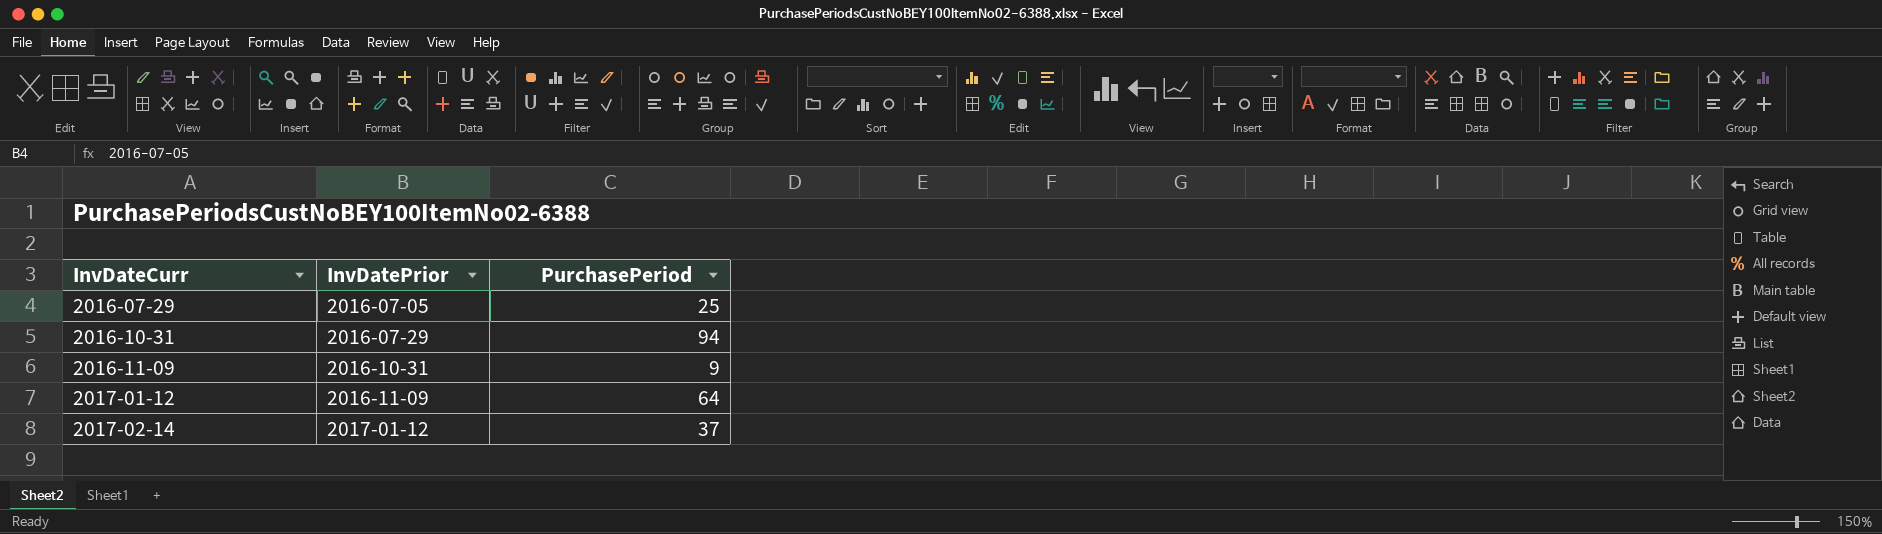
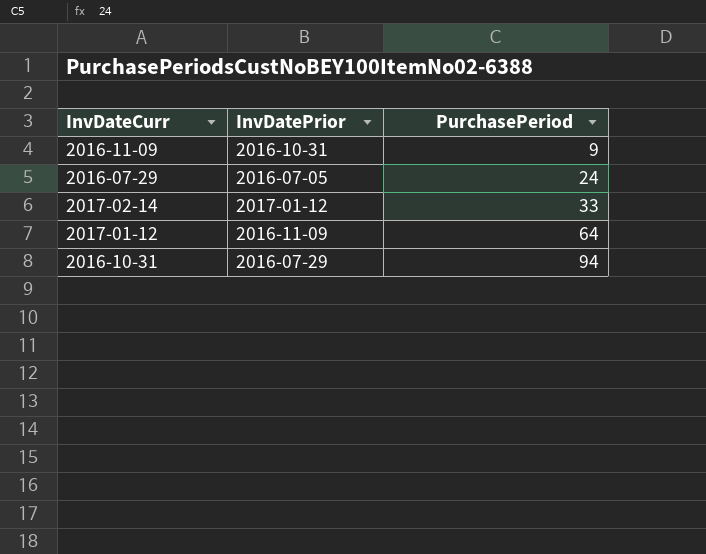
row order: InvDateCurr ascending -> PurchasePeriod ascending
2016-07-29 | PurchasePeriod: 25 -> 24
2017-02-14 | PurchasePeriod: 37 -> 33

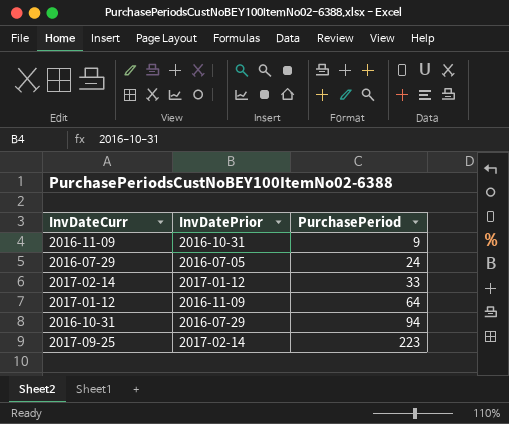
row 2017-09-25: none -> 2017-02-14 | 223

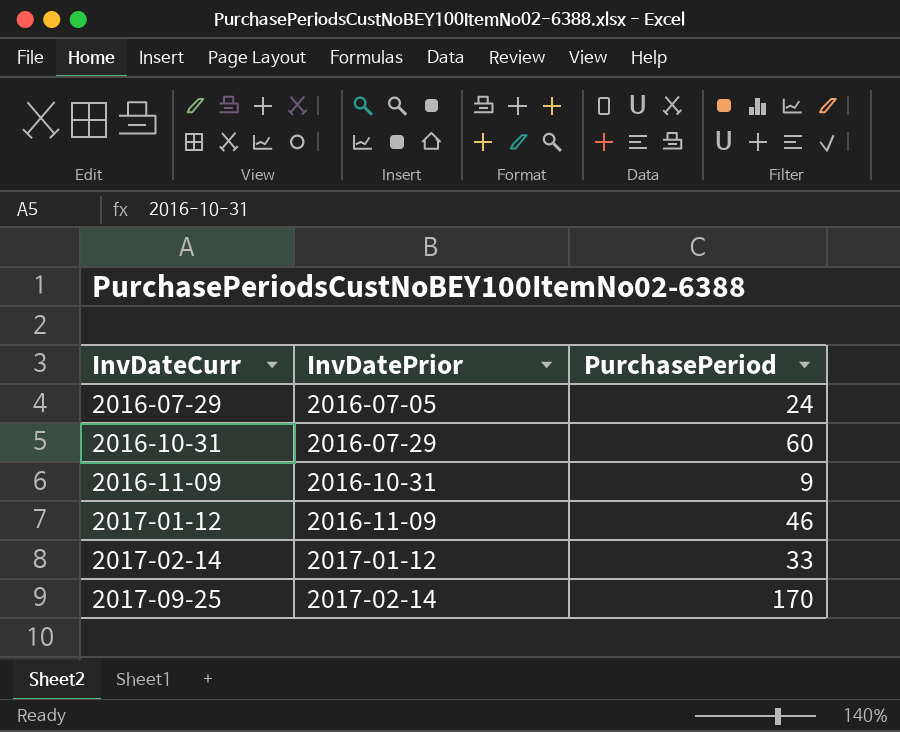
row order: PurchasePeriod ascending -> InvDateCurr ascending
2016-10-31 | PurchasePeriod: 94 -> 60
2017-01-12 | PurchasePeriod: 64 -> 46
2017-09-25 | PurchasePeriod: 223 -> 170

